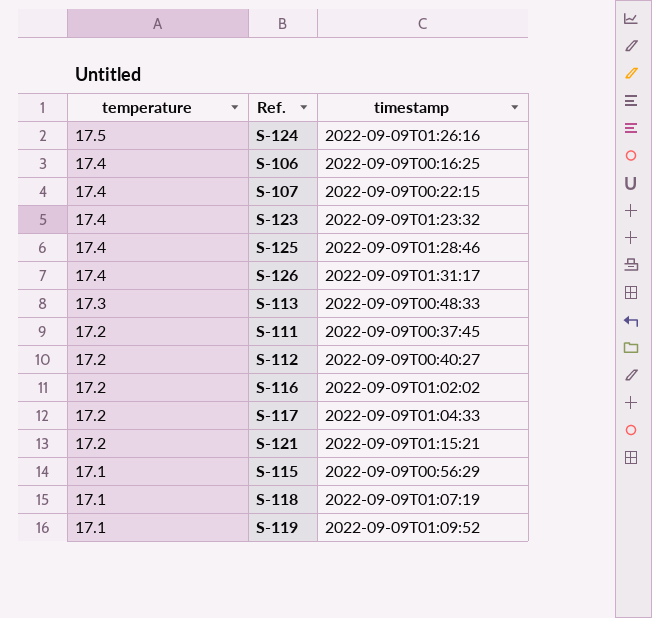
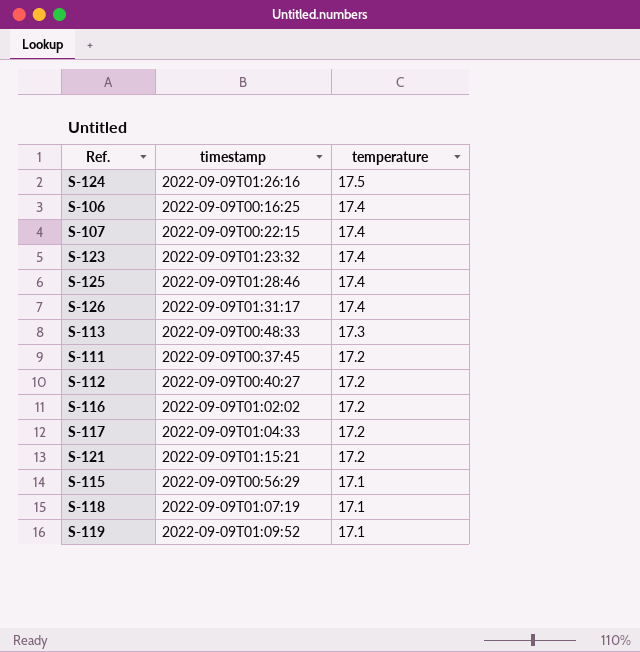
column temperature | position: 1 -> 3

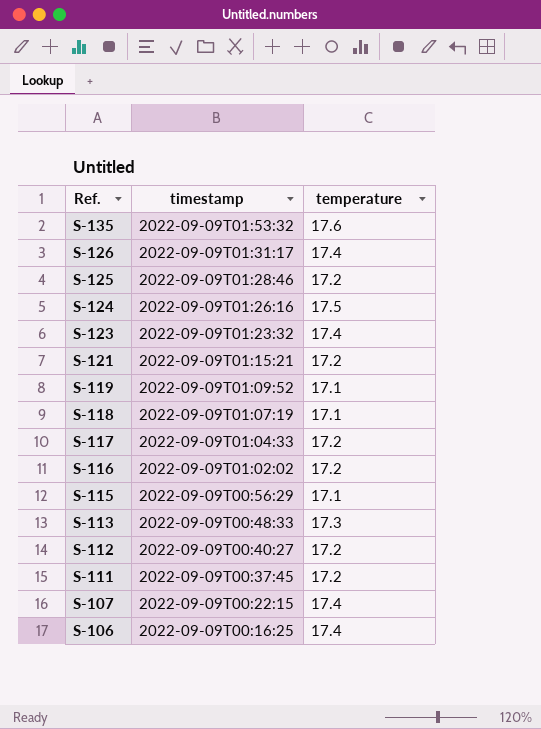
row order: temperature descending -> Ref. descending
row S-135: none -> 2022-09-09T01:53:32 | 17.6
S-125 | temperature: 17.4 -> 17.2

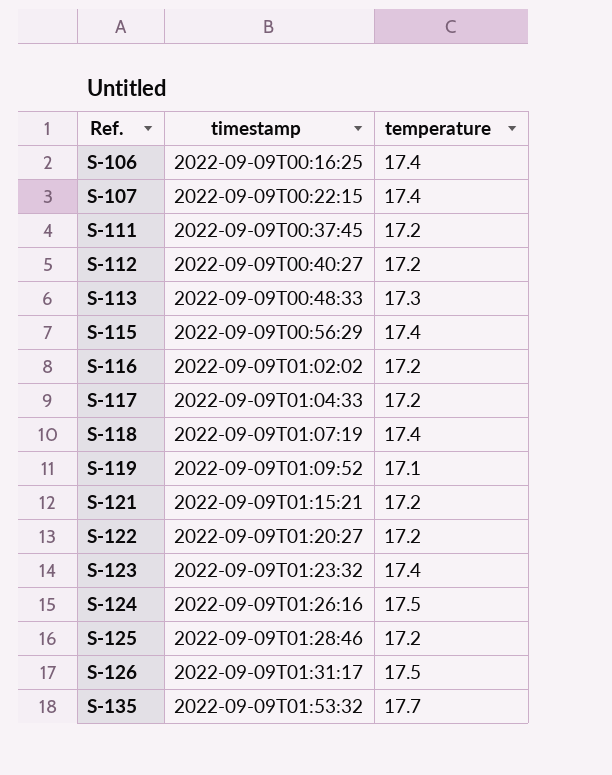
row order: Ref. descending -> Ref. ascending
S-115 | temperature: 17.1 -> 17.4
S-118 | temperature: 17.1 -> 17.4
row S-122: none -> 2022-09-09T01:20:27 | 17.2
S-126 | temperature: 17.4 -> 17.5
S-135 | temperature: 17.6 -> 17.7

